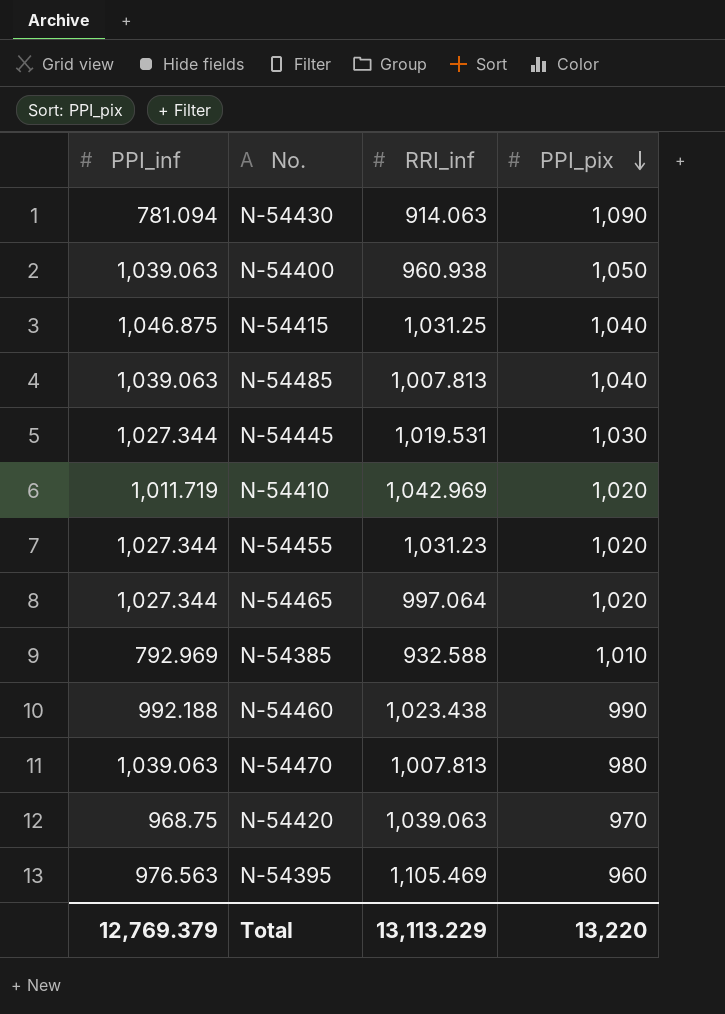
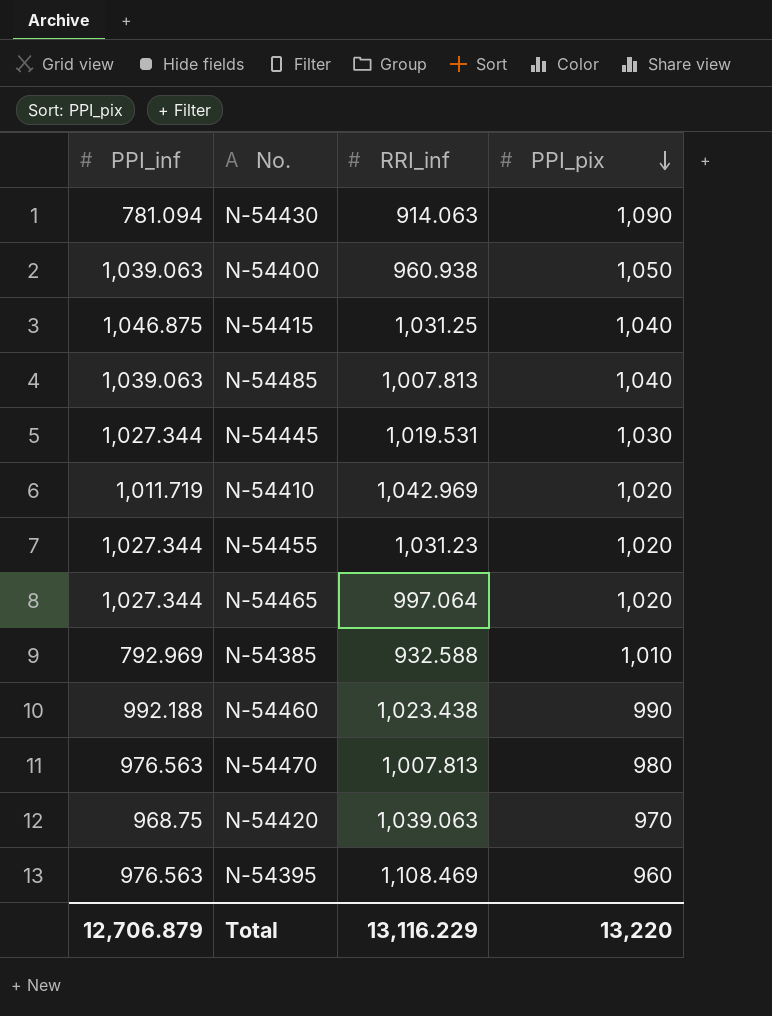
N-54470 | PPI_inf: 1,039.063 -> 976.563
N-54395 | RRI_inf: 1,105.469 -> 1,108.469
Total | PPI_inf: 12,769.379 -> 12,706.879
Total | RRI_inf: 13,113.229 -> 13,116.229

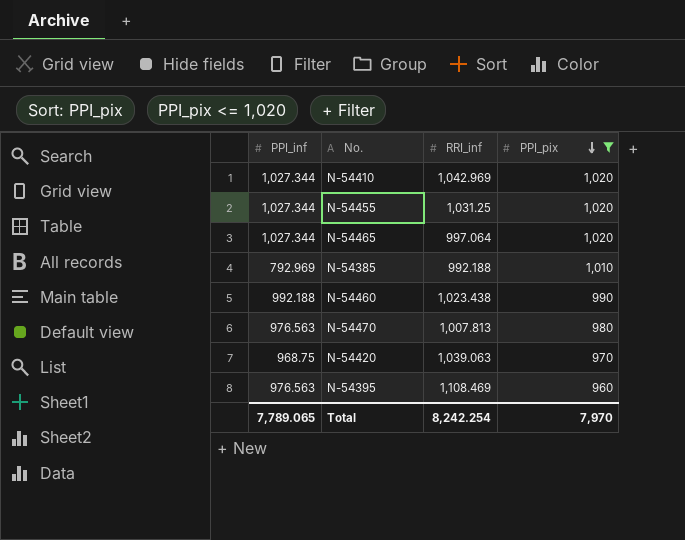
filter: none -> PPI_pix <= 1,020
N-54410 | PPI_inf: 1,011.719 -> 1,027.344
N-54455 | RRI_inf: 1,031.23 -> 1,031.25
N-54385 | RRI_inf: 932.588 -> 992.188
Total | PPI_inf: 12,706.879 -> 7,789.065
Total | RRI_inf: 13,116.229 -> 8,242.254
Total | PPI_pix: 13,220 -> 7,970

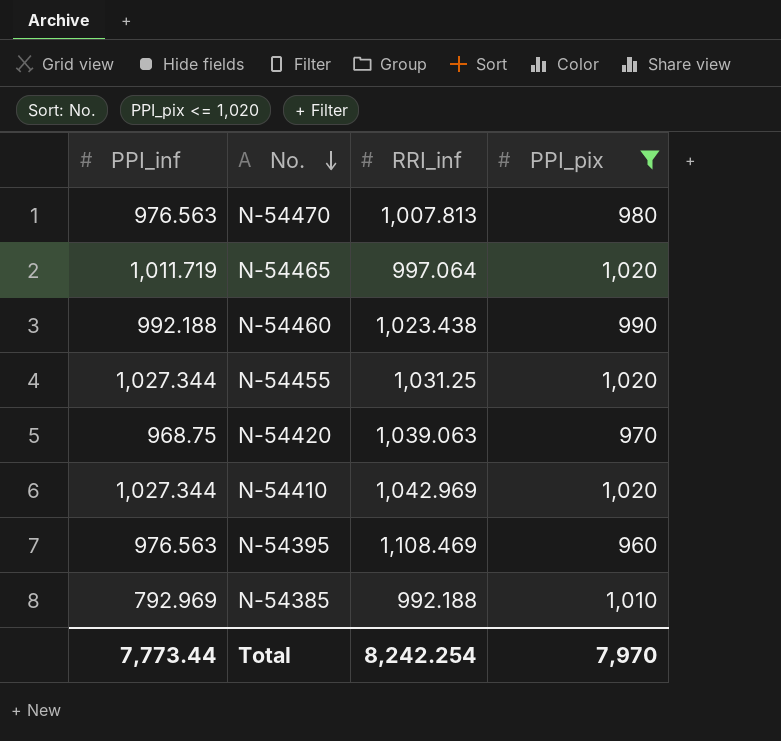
row order: PPI_pix descending -> No. descending
N-54465 | PPI_inf: 1,027.344 -> 1,011.719
Total | PPI_inf: 7,789.065 -> 7,773.44

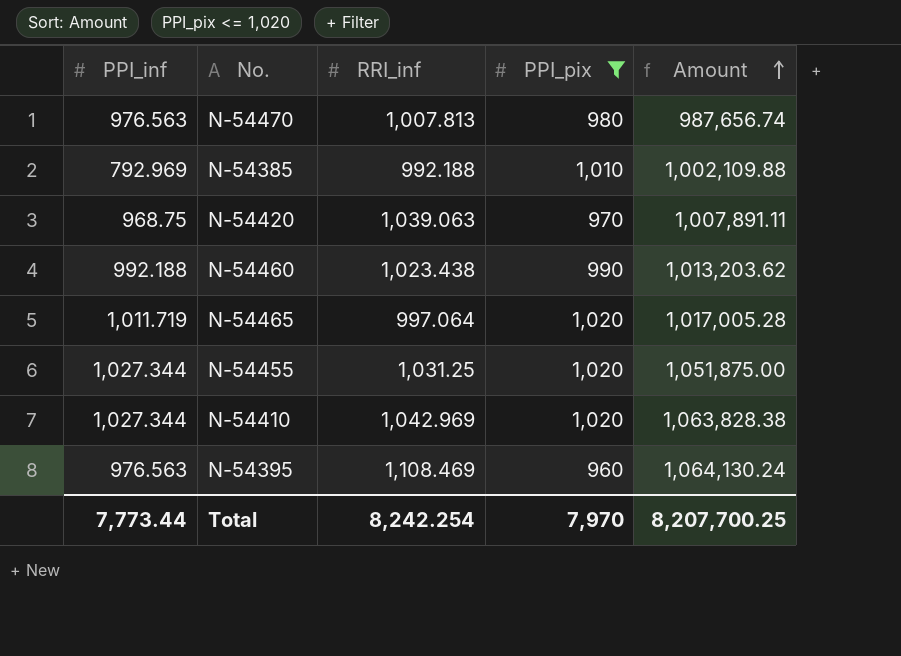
row order: No. descending -> Amount ascending
column Amount | formula: none -> [RRI_inf] * [PPI_pix]

